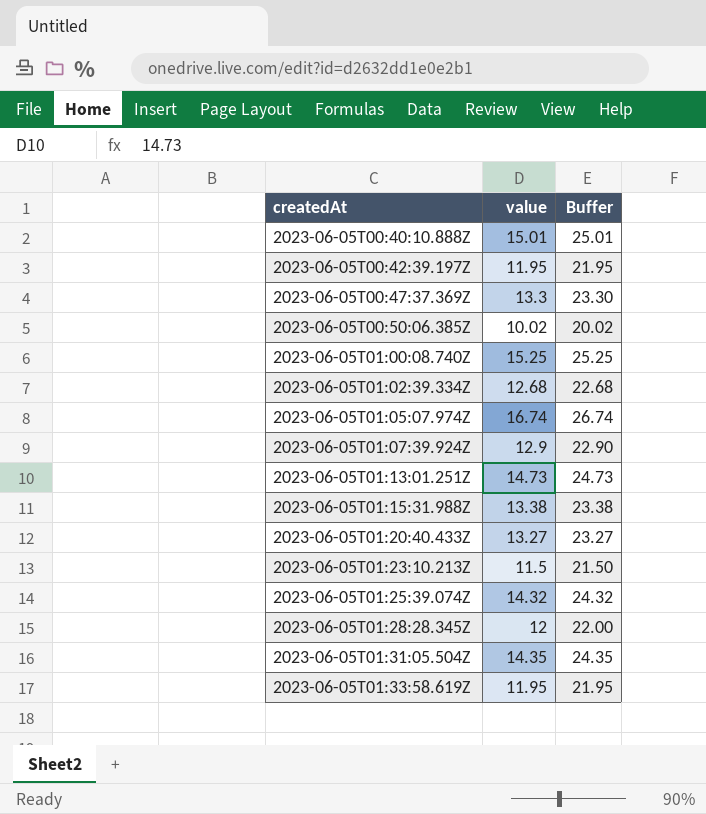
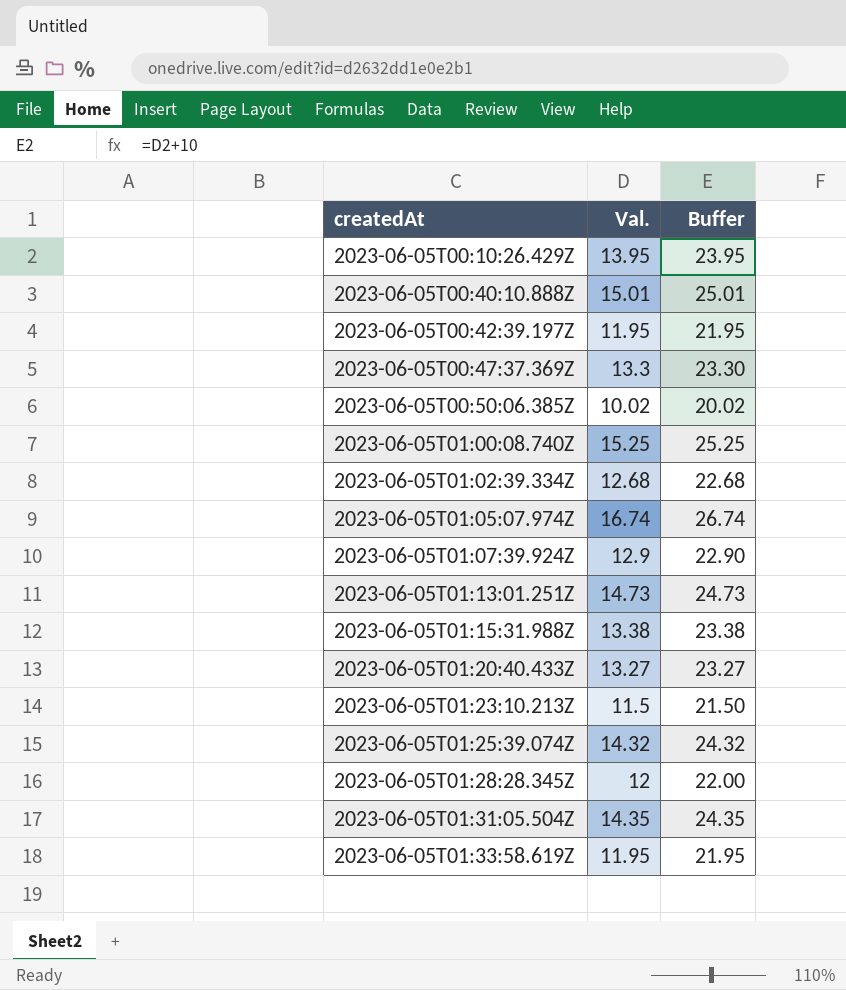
column name: value -> Val.
row 2023-06-05T00:10:26.429Z: none -> 13.95 | 23.95

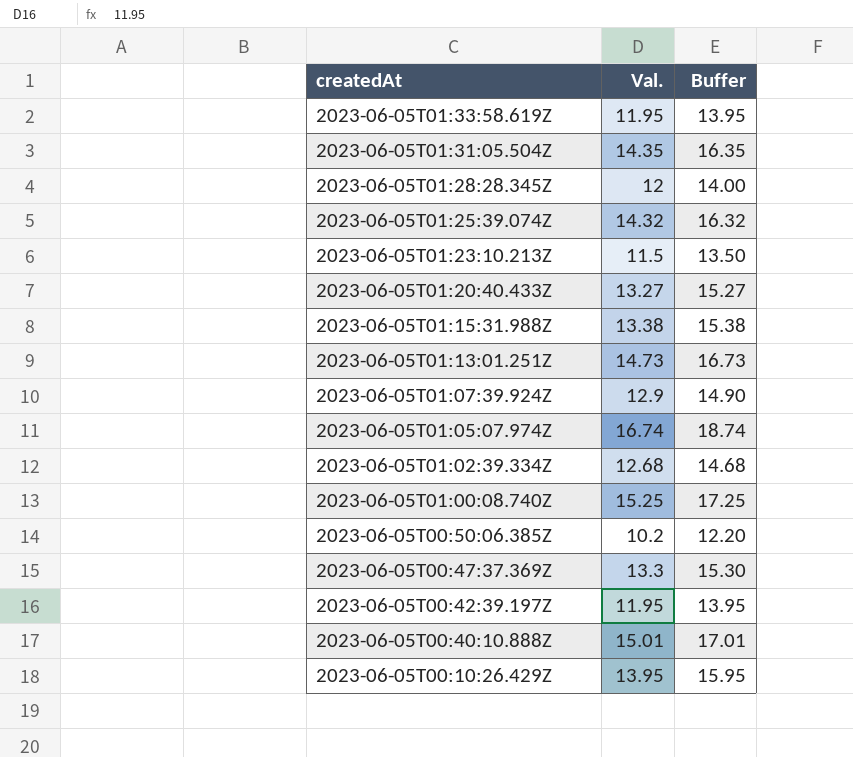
row order: createdAt ascending -> createdAt descending
column Buffer | formula: [Val.] + 10 -> [Val.] + 2
2023-06-05T00:50:06.385Z | Val.: 10.02 -> 10.2

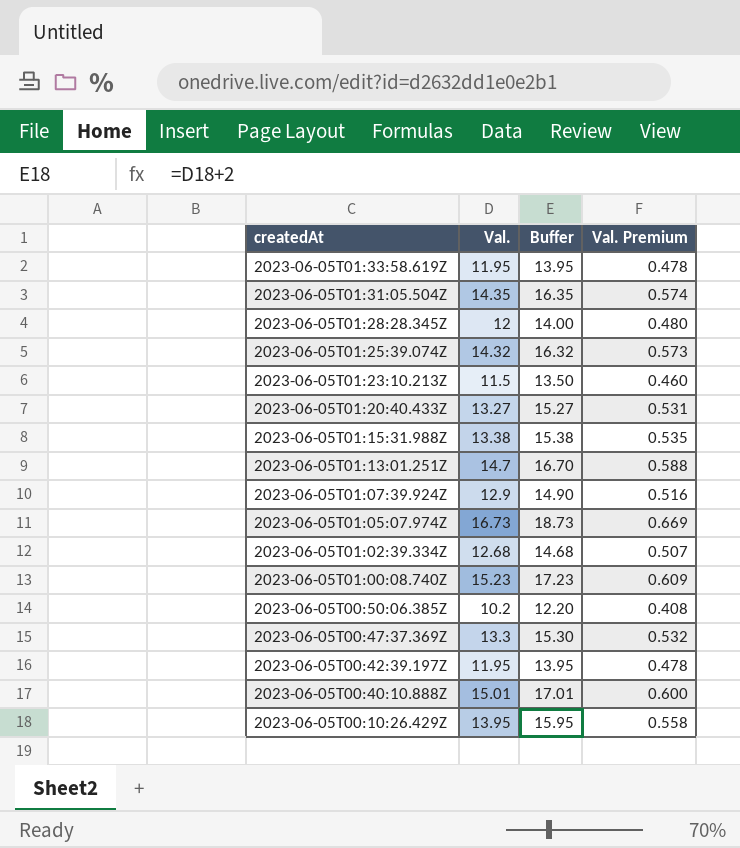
column Val. Premium | formula: none -> [Val.] * 0.04
2023-06-05T01:13:01.251Z | Val.: 14.73 -> 14.7
2023-06-05T01:13:01.251Z | Buffer: 16.73 -> 16.70
2023-06-05T01:05:07.974Z | Val.: 16.74 -> 16.73
2023-06-05T01:05:07.974Z | Buffer: 18.74 -> 18.73
2023-06-05T01:00:08.740Z | Val.: 15.25 -> 15.23
2023-06-05T01:00:08.740Z | Buffer: 17.25 -> 17.23

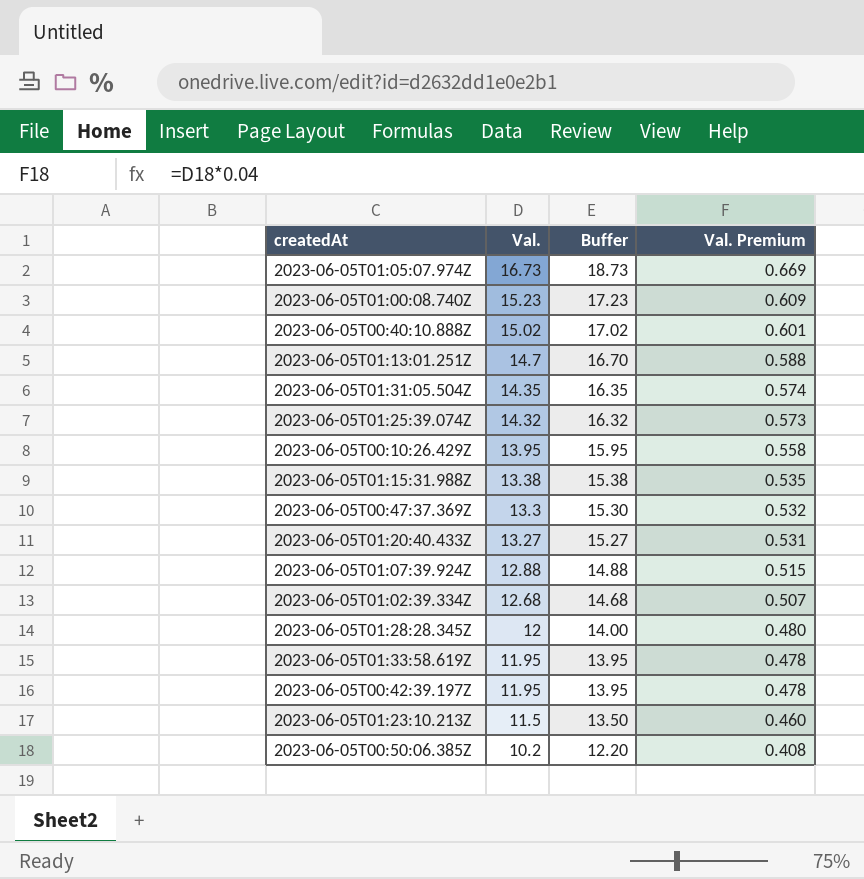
row order: createdAt descending -> Val. descending
2023-06-05T00:40:10.888Z | Val.: 15.01 -> 15.02
2023-06-05T00:40:10.888Z | Buffer: 17.01 -> 17.02
2023-06-05T00:40:10.888Z | Val. Premium: 0.600 -> 0.601
2023-06-05T01:07:39.924Z | Val.: 12.9 -> 12.88
2023-06-05T01:07:39.924Z | Buffer: 14.90 -> 14.88
2023-06-05T01:07:39.924Z | Val. Premium: 0.516 -> 0.515

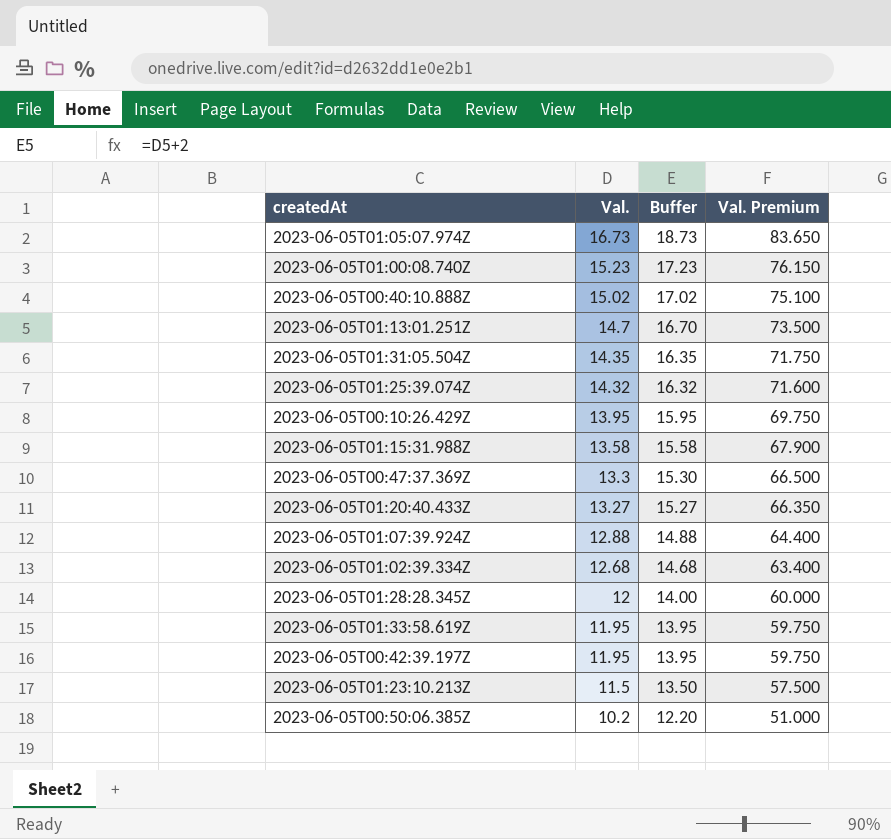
column Val. Premium | formula: [Val.] * 0.04 -> [Val.] * 5
2023-06-05T01:15:31.988Z | Val.: 13.38 -> 13.58
2023-06-05T01:15:31.988Z | Buffer: 15.38 -> 15.58

